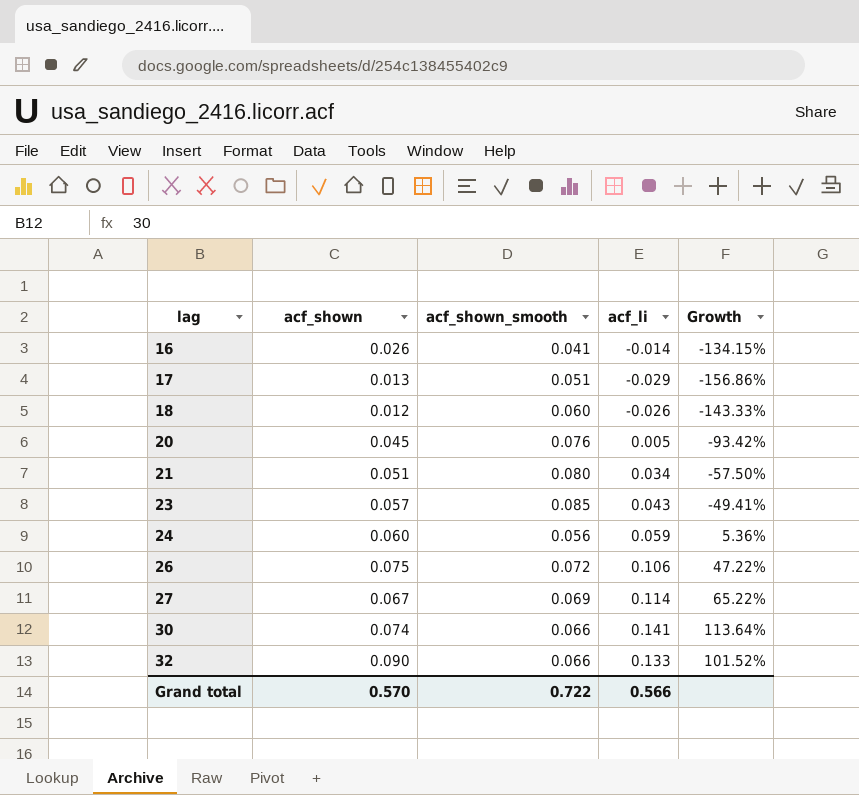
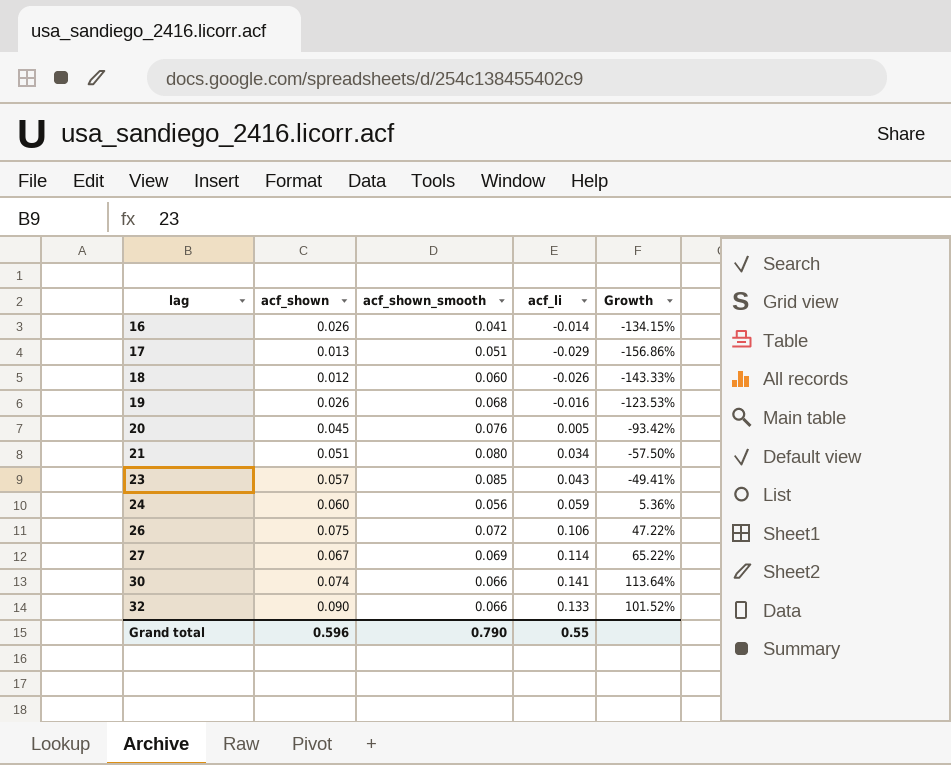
row 19: none -> 0.026 | 0.068 | -0.016 | -123.53%
Grand total | acf_shown: 0.570 -> 0.596
Grand total | acf_shown_smooth: 0.722 -> 0.790
Grand total | acf_li: 0.566 -> 0.55

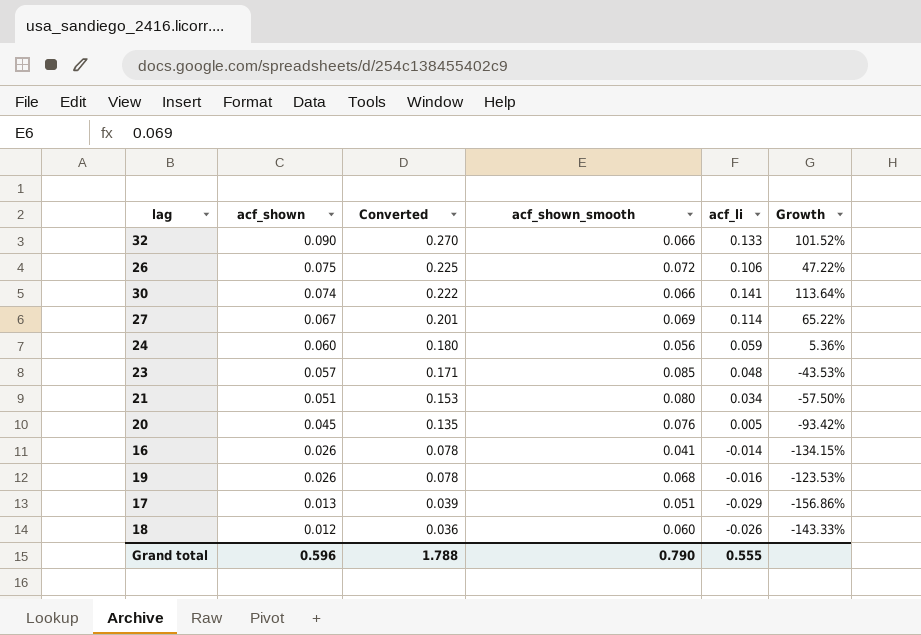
row order: lag ascending -> acf_shown descending
column Converted | formula: none -> [acf_shown] * 3
23 | acf_li: 0.043 -> 0.048
23 | Growth: -49.41% -> -43.53%
Grand total | acf_li: 0.55 -> 0.555

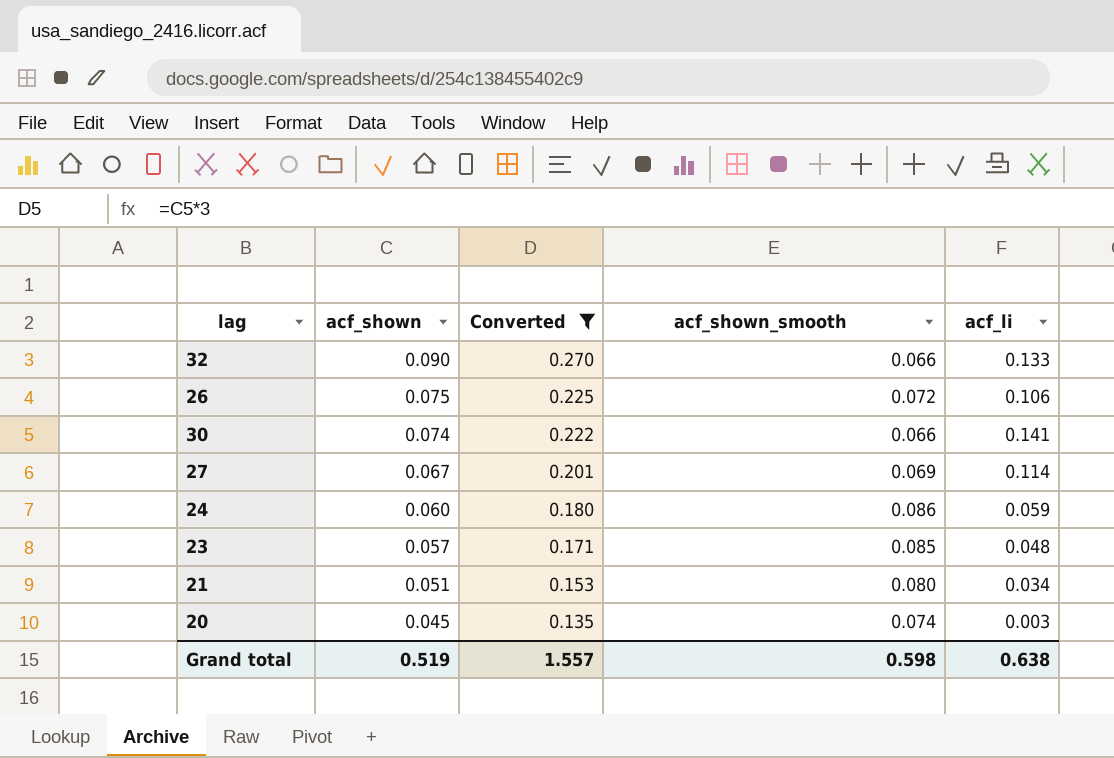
filter: none -> Converted >= 0.135
column Growth | formula: ([acf_li] - [acf_shown_smooth]) / [acf_shown_smooth] -> none
24 | acf_shown_smooth: 0.056 -> 0.086
20 | acf_shown_smooth: 0.076 -> 0.074
20 | acf_li: 0.005 -> 0.003
Grand total | acf_shown: 0.596 -> 0.519
Grand total | Converted: 1.788 -> 1.557
Grand total | acf_shown_smooth: 0.790 -> 0.598
Grand total | acf_li: 0.555 -> 0.638

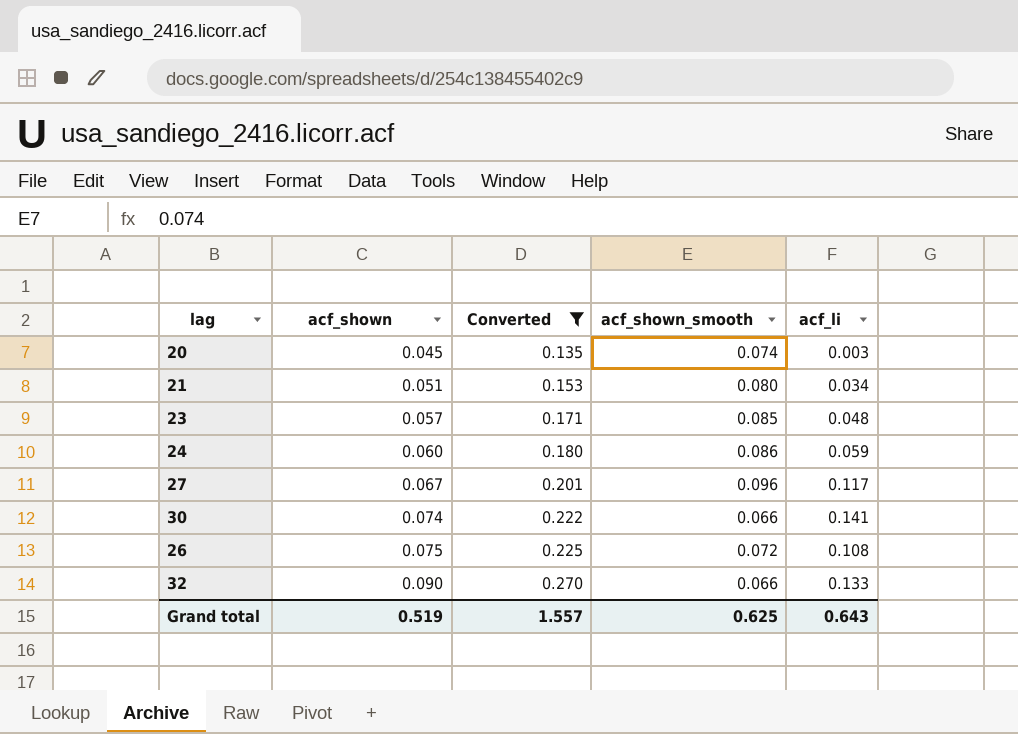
row order: acf_shown descending -> acf_shown ascending
27 | acf_shown_smooth: 0.069 -> 0.096
27 | acf_li: 0.114 -> 0.117
26 | acf_li: 0.106 -> 0.108
Grand total | acf_shown_smooth: 0.598 -> 0.625
Grand total | acf_li: 0.638 -> 0.643

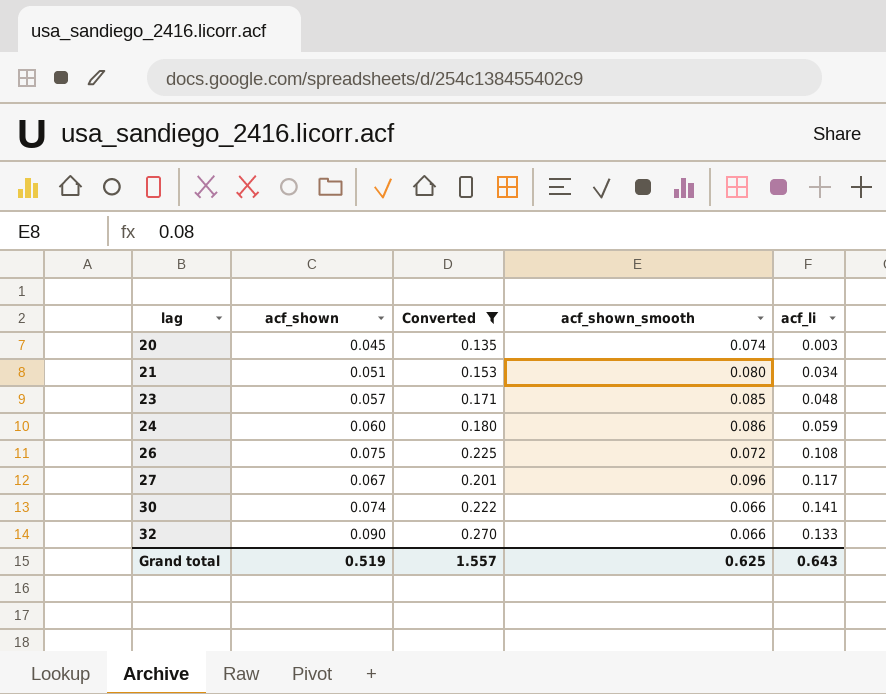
row order: acf_shown ascending -> lag ascending

